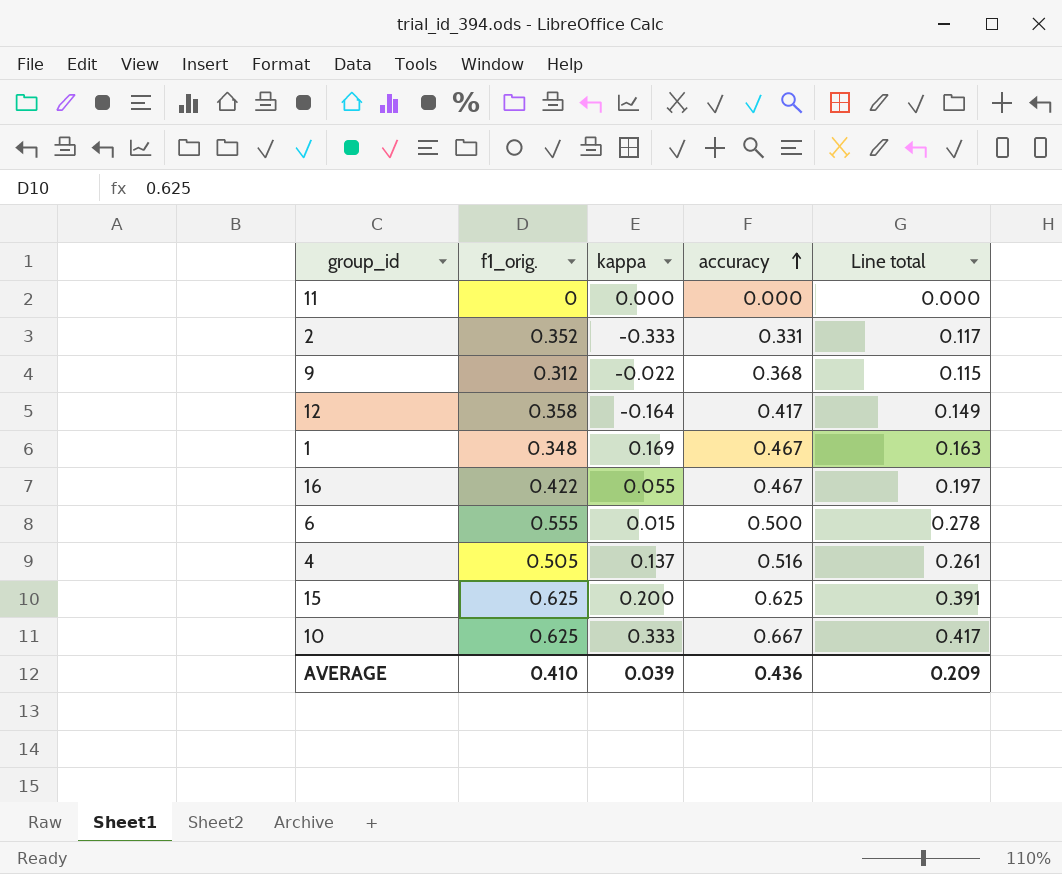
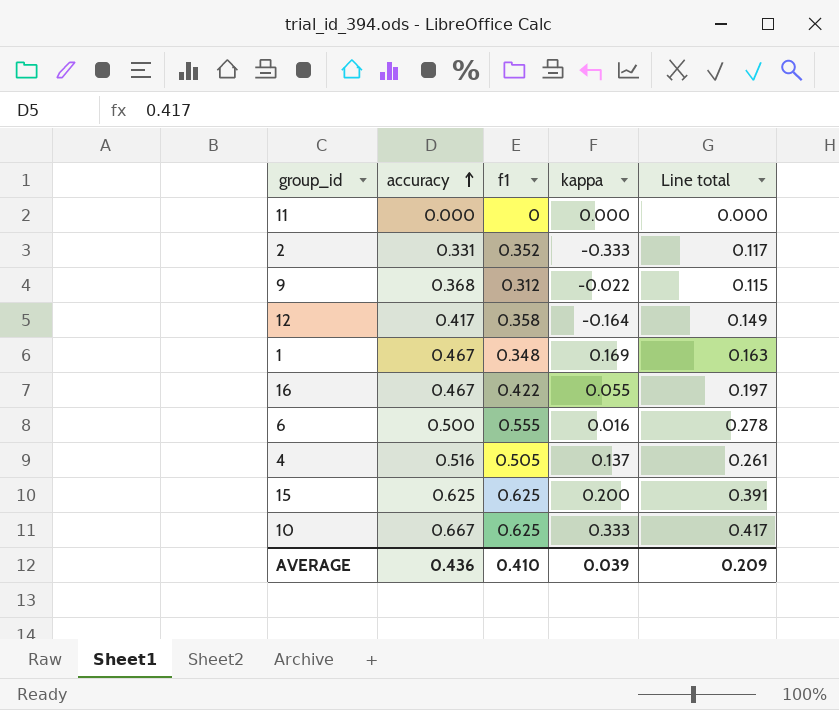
column accuracy | position: 4 -> 2
column name: f1_orig. -> f1
6 | kappa: 0.015 -> 0.016

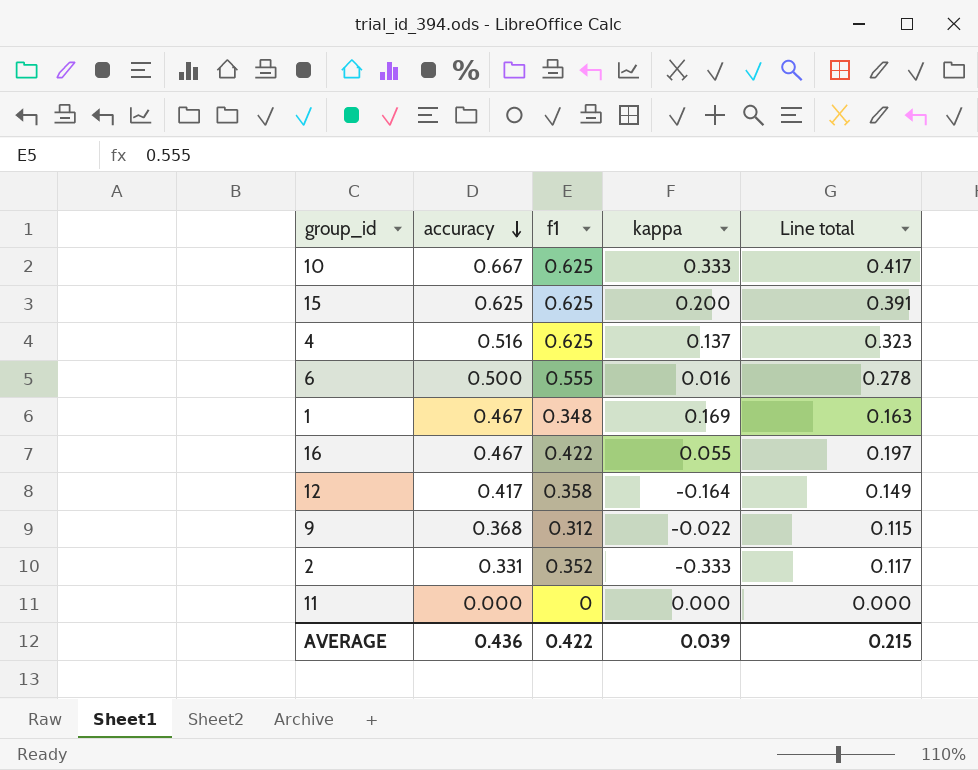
row order: accuracy ascending -> accuracy descending
4 | f1: 0.505 -> 0.625
4 | Line total: 0.261 -> 0.323
AVERAGE | f1: 0.410 -> 0.422
AVERAGE | Line total: 0.209 -> 0.215

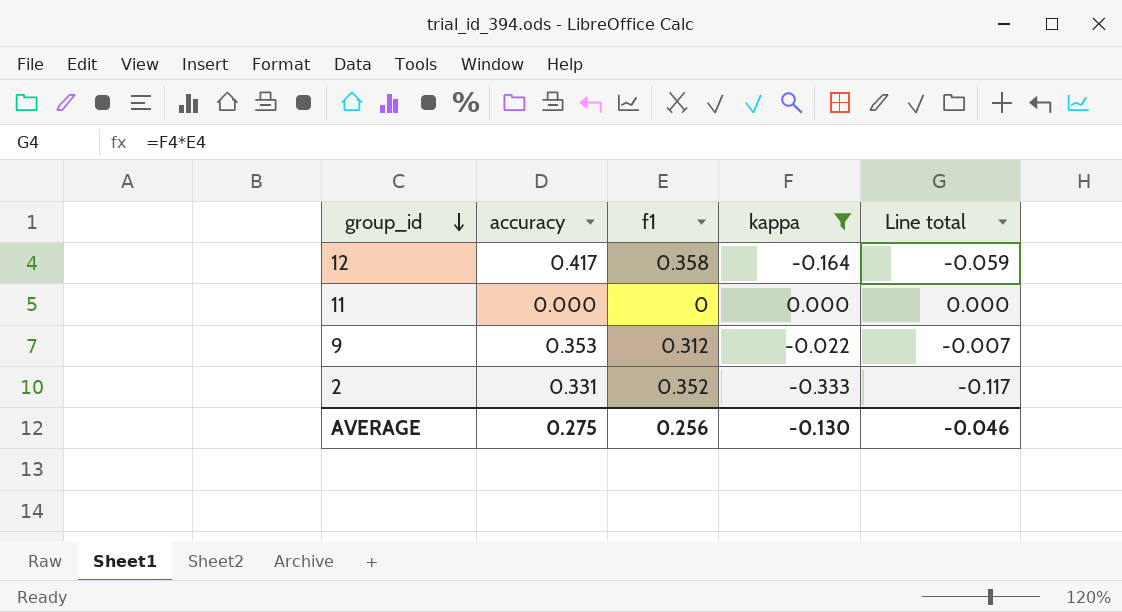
filter: none -> kappa <= 0.000
row order: accuracy descending -> group_id descending
column Line total | formula: [accuracy] * [f1] -> [f1] * [kappa]
9 | accuracy: 0.368 -> 0.353
AVERAGE | accuracy: 0.436 -> 0.275
AVERAGE | f1: 0.422 -> 0.256
AVERAGE | kappa: 0.039 -> -0.130
AVERAGE | Line total: 0.215 -> -0.046

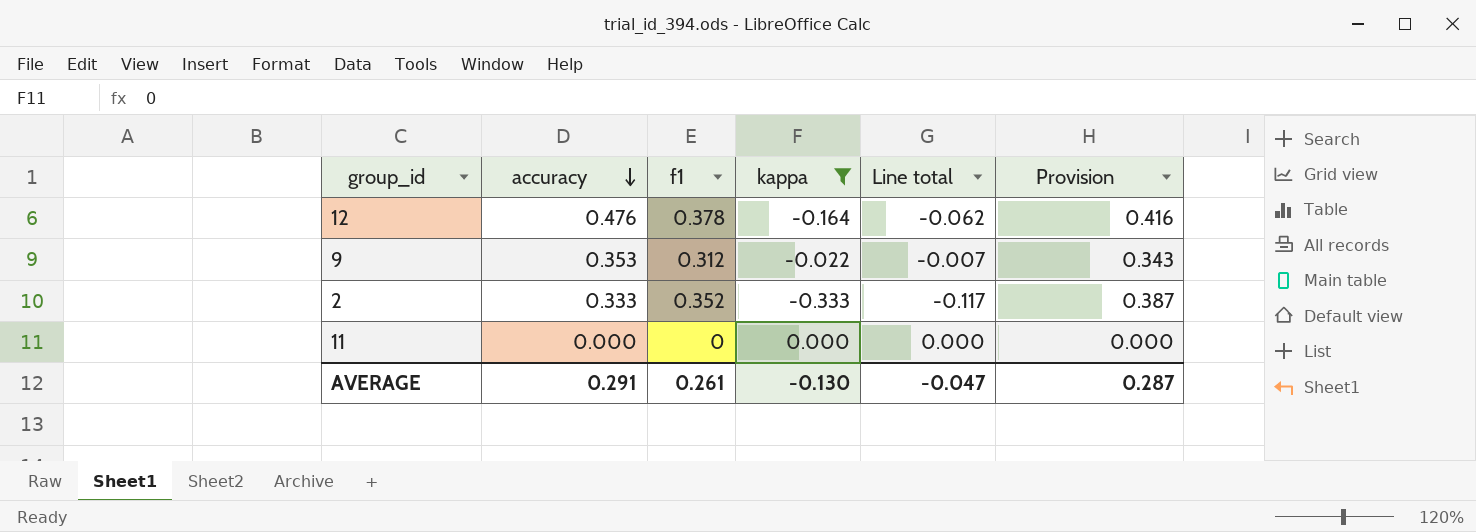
row order: group_id descending -> accuracy descending
column Provision | formula: none -> [f1] * 1.1
12 | accuracy: 0.417 -> 0.476
12 | f1: 0.358 -> 0.378
12 | Line total: -0.059 -> -0.062
2 | accuracy: 0.331 -> 0.333
AVERAGE | accuracy: 0.275 -> 0.291
AVERAGE | f1: 0.256 -> 0.261
AVERAGE | Line total: -0.046 -> -0.047

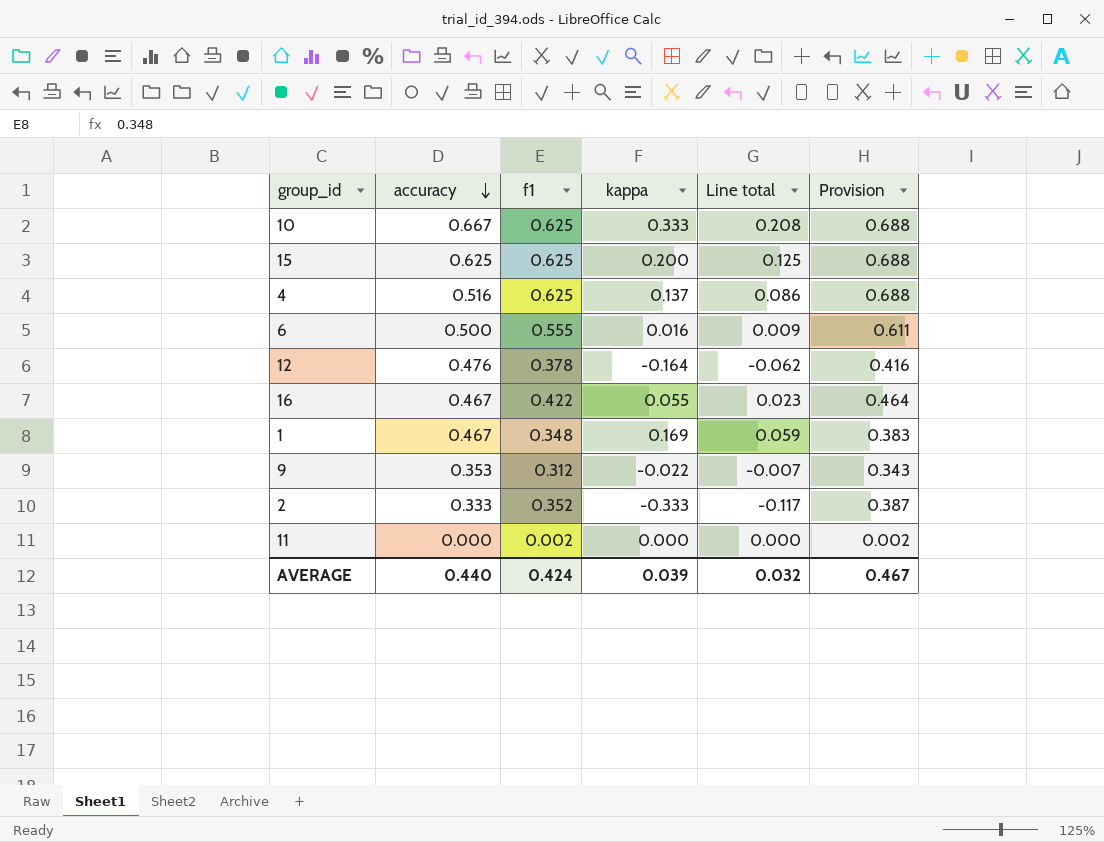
filter: kappa <= 0.000 -> none
11 | f1: 0 -> 0.002
11 | Provision: 0.000 -> 0.002
AVERAGE | accuracy: 0.291 -> 0.440
AVERAGE | f1: 0.261 -> 0.424
AVERAGE | kappa: -0.130 -> 0.039
AVERAGE | Line total: -0.047 -> 0.032
AVERAGE | Provision: 0.287 -> 0.467

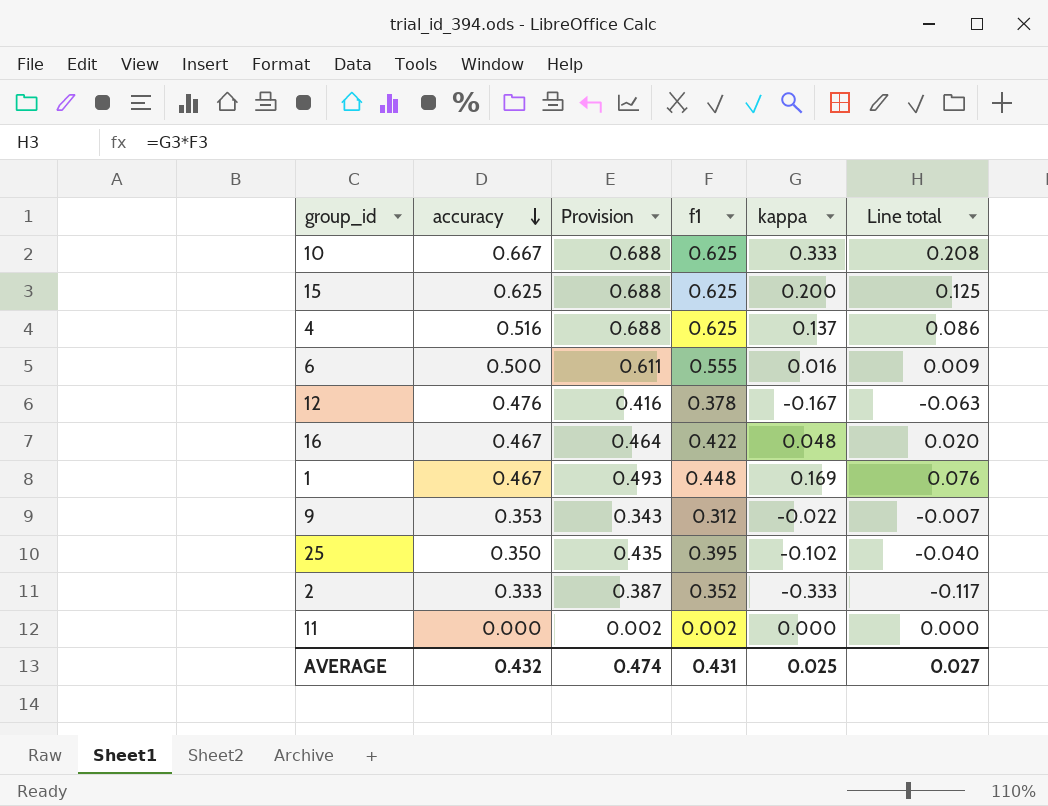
column Provision | position: 6 -> 3
12 | kappa: -0.164 -> -0.167
12 | Line total: -0.062 -> -0.063
16 | kappa: 0.055 -> 0.048
16 | Line total: 0.023 -> 0.020
1 | Provision: 0.383 -> 0.493
1 | f1: 0.348 -> 0.448
1 | Line total: 0.059 -> 0.076
row 25: none -> 0.350 | 0.435 | 0.395 | -0.102 | -0.040
AVERAGE | accuracy: 0.440 -> 0.432
AVERAGE | Provision: 0.467 -> 0.474
AVERAGE | f1: 0.424 -> 0.431
AVERAGE | kappa: 0.039 -> 0.025
AVERAGE | Line total: 0.032 -> 0.027

